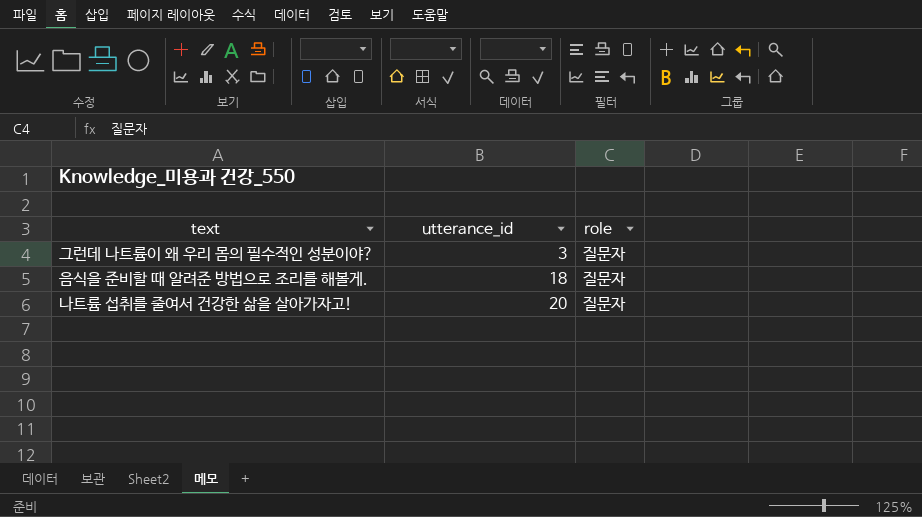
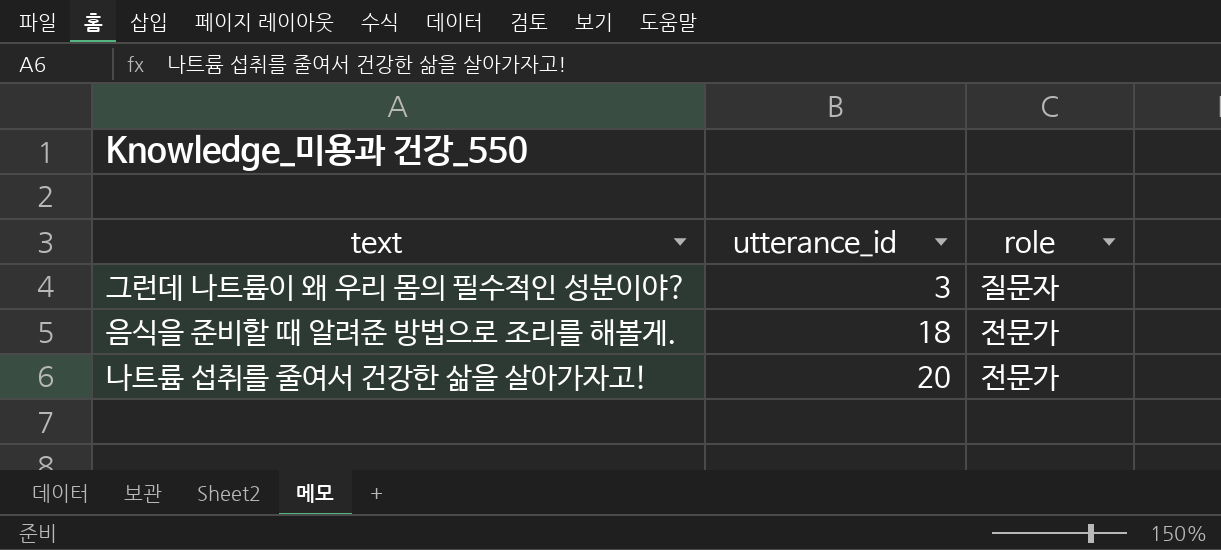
음식을 준비할 때 알려준 방법으로 조리를 해볼게. | role: 질문자 -> 전문가
나트륨 섭취를 줄여서 건강한 삶을 살아가자고! | role: 질문자 -> 전문가

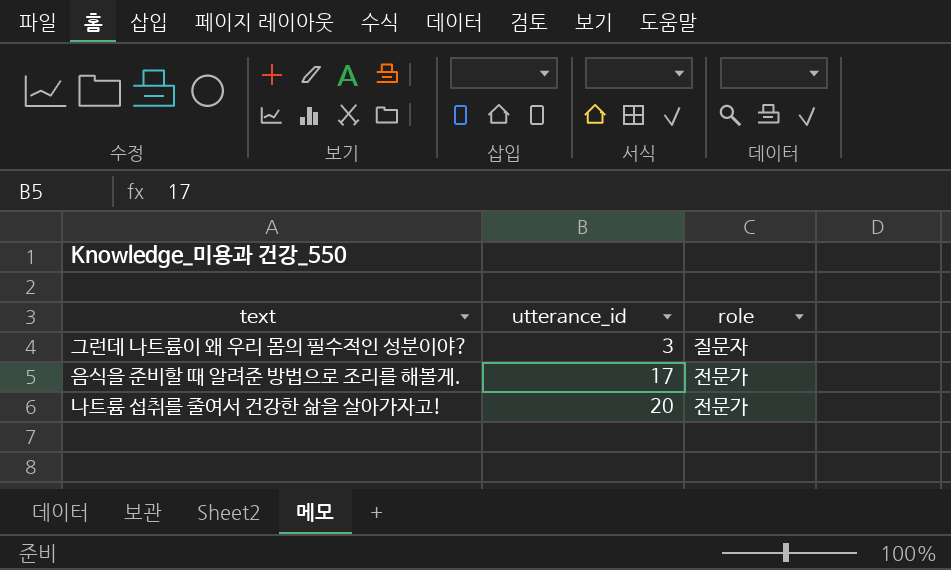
음식을 준비할 때 알려준 방법으로 조리를 해볼게. | utterance_id: 18 -> 17

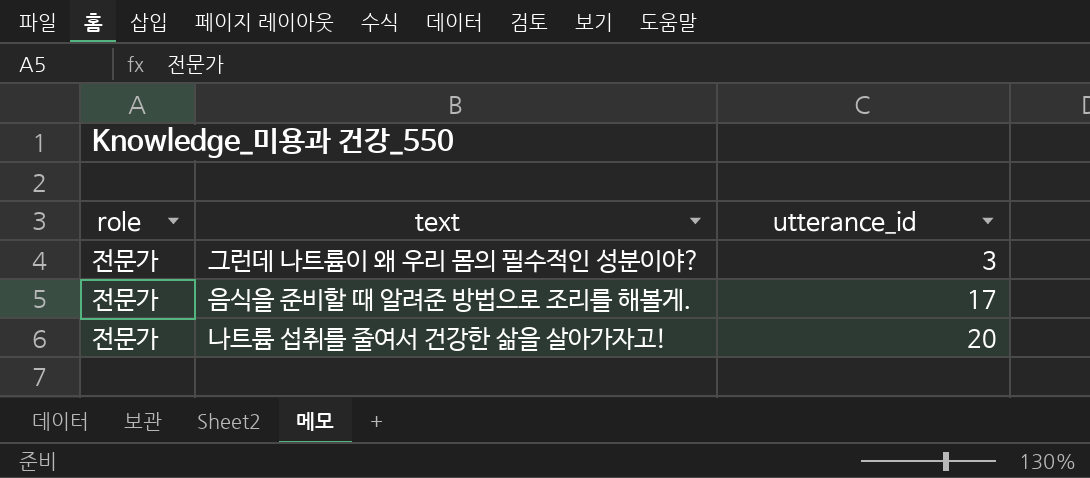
column role | position: 3 -> 1
그런데 나트륨이 왜 우리 몸의 필수적인 성분이야? | role: 질문자 -> 전문가

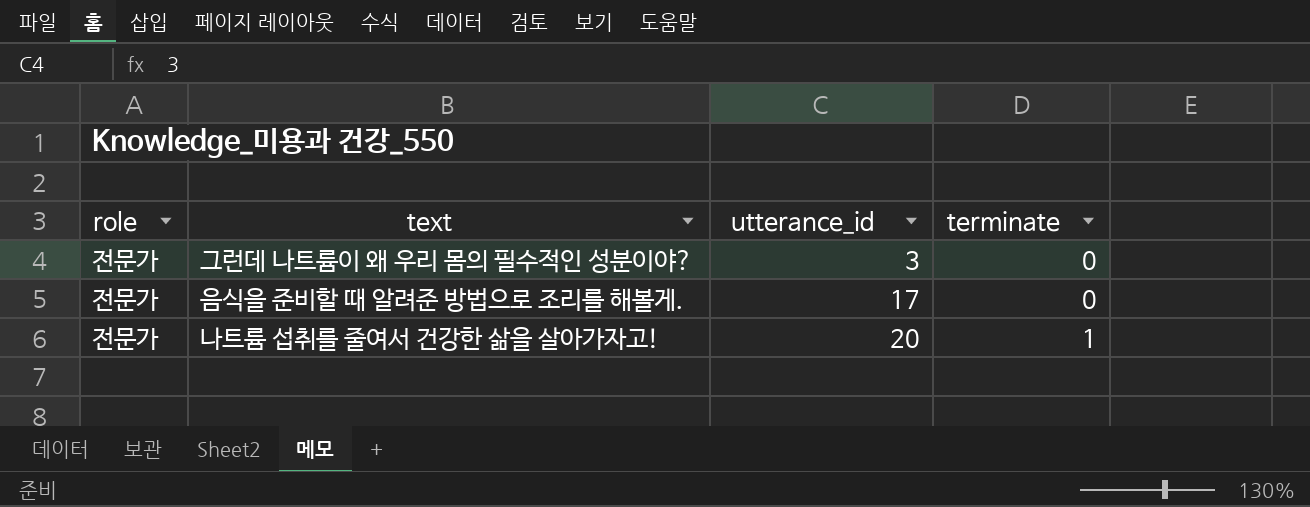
column terminate | position: none -> 4

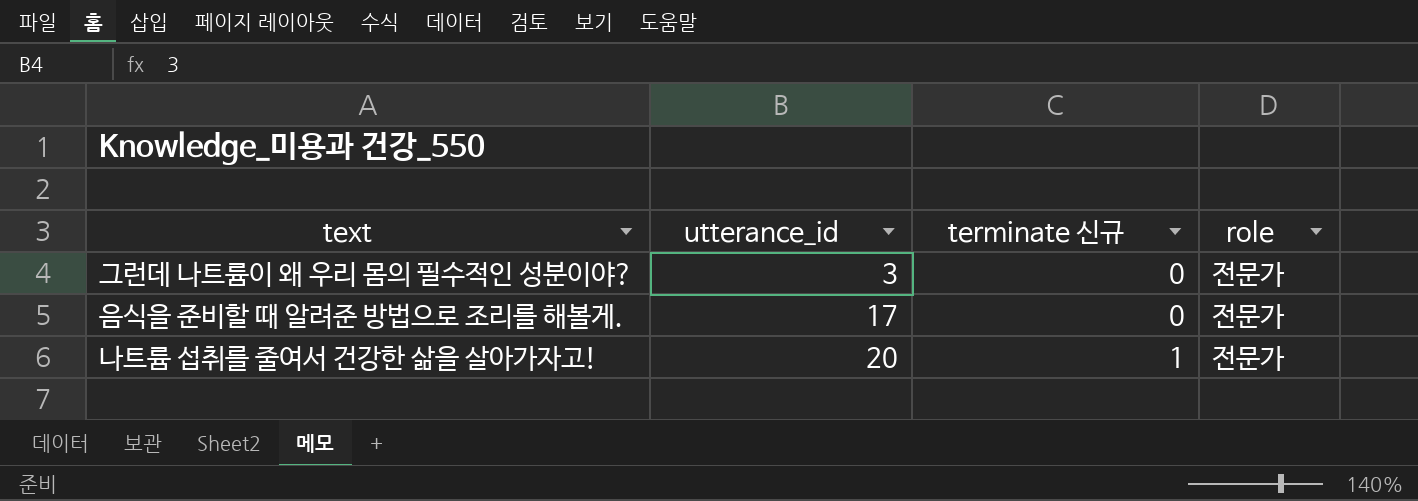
column name: terminate -> terminate 신규
column role | position: 1 -> 4

